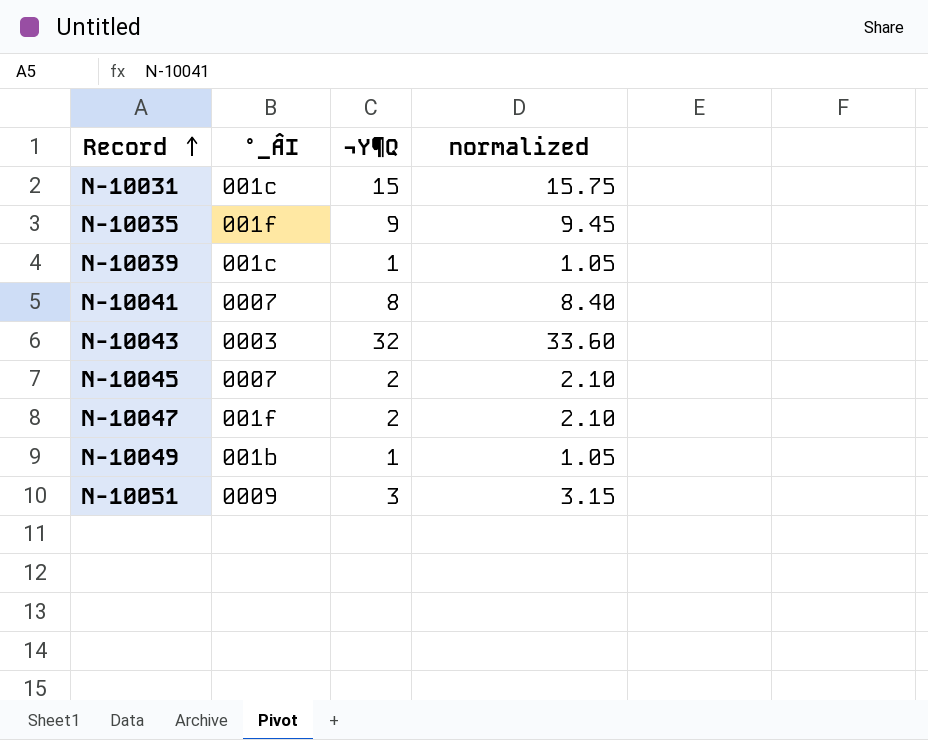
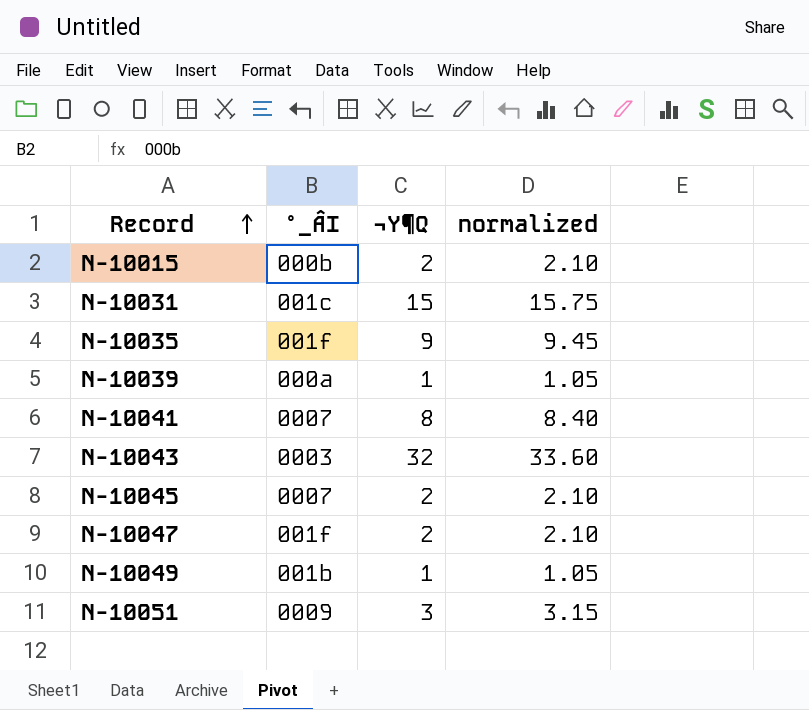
row N-10015: none -> 000b | 2 | 2.10
N-10039 | °_ÂI: 001c -> 000a

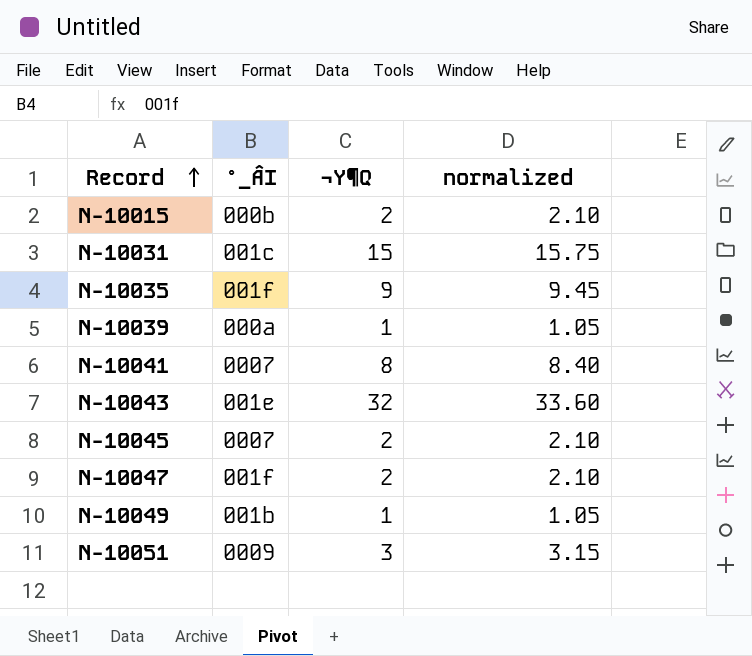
N-10043 | °_ÂI: 0003 -> 001e

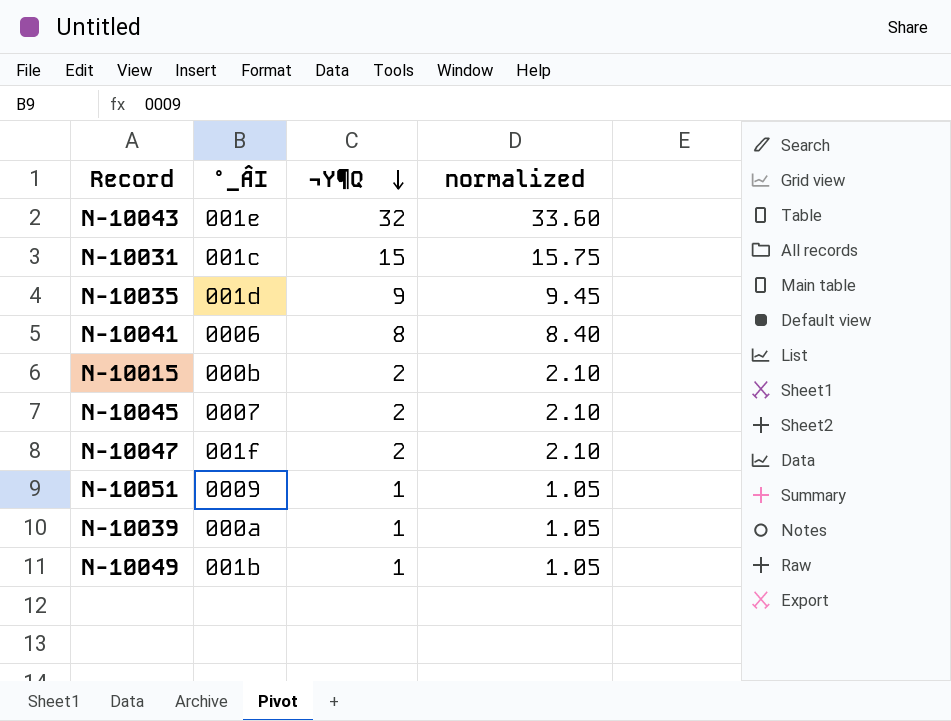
row order: Record ascending -> ¬Y¶Q descending
N-10035 | °_ÂI: 001f -> 001d
N-10041 | °_ÂI: 0007 -> 0006
N-10051 | ¬Y¶Q: 3 -> 1
N-10051 | normalized: 3.15 -> 1.05

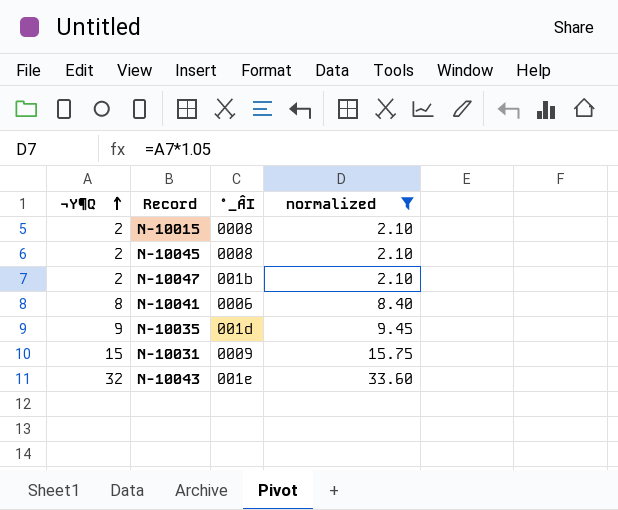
filter: none -> normalized != 1.05
row order: ¬Y¶Q descending -> ¬Y¶Q ascending
column ¬Y¶Q | position: 3 -> 1
N-10015 | °_ÂI: 000b -> 0008
N-10045 | °_ÂI: 0007 -> 0008
N-10047 | °_ÂI: 001f -> 001b
N-10031 | °_ÂI: 001c -> 0009

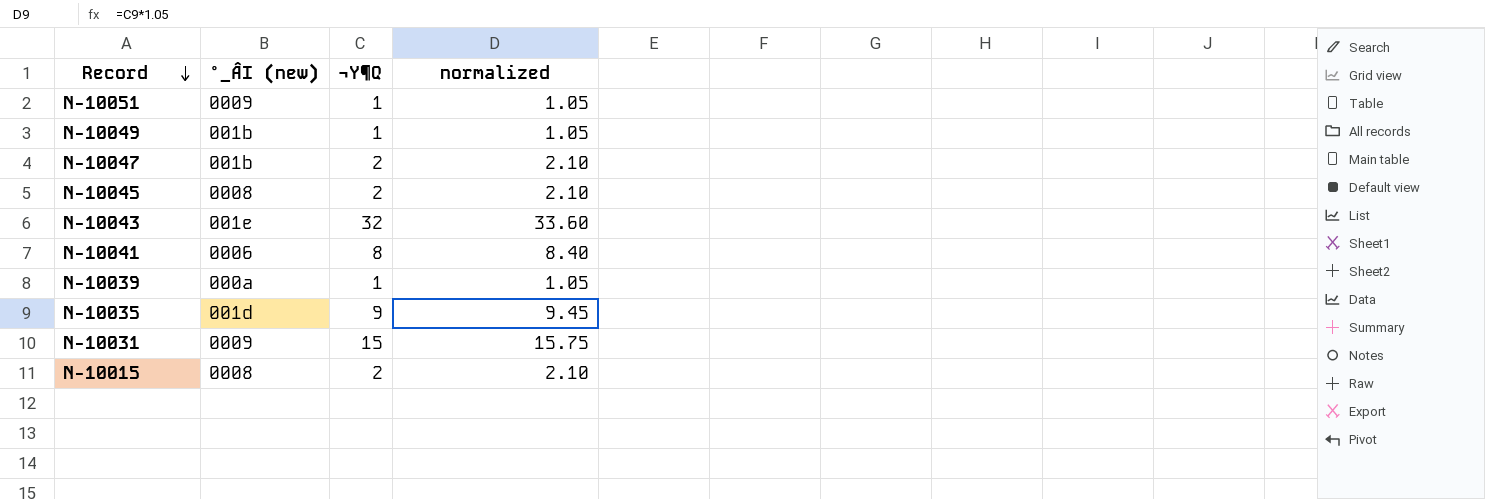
filter: normalized != 1.05 -> none
row order: ¬Y¶Q ascending -> Record descending
column name: °_ÂI -> °_ÂI (new)
column ¬Y¶Q | position: 1 -> 3

